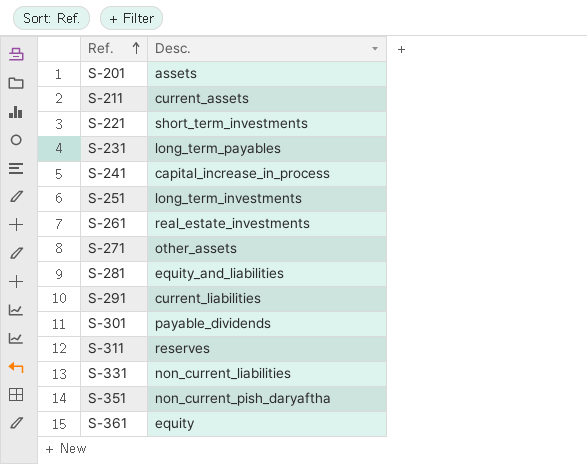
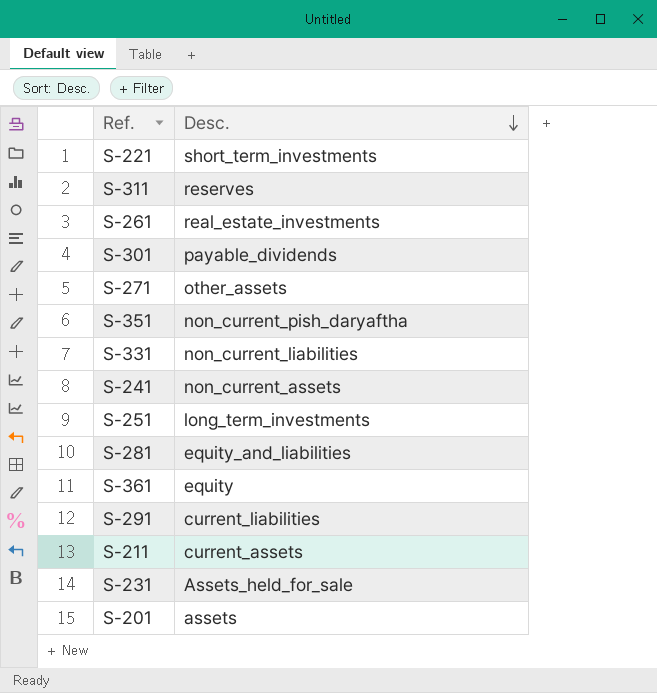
row order: Ref. ascending -> Desc. descending
S-241 | Desc.: capital_increase_in_process -> non_current_assets
S-231 | Desc.: long_term_payables -> Assets_held_for_sale

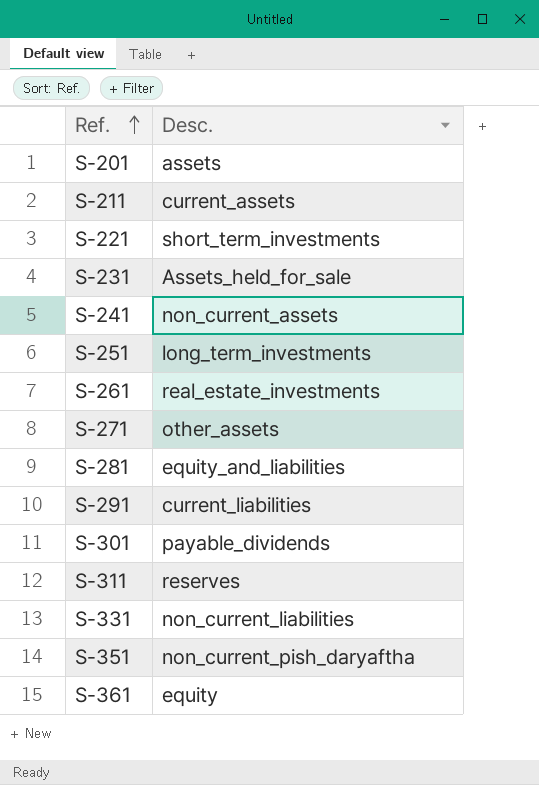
row order: Desc. descending -> Ref. ascending

